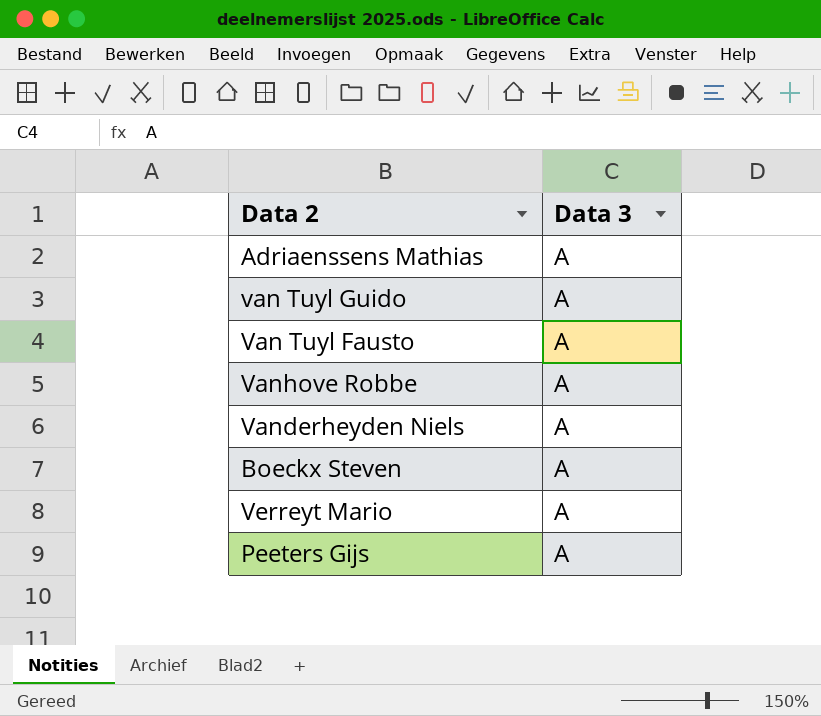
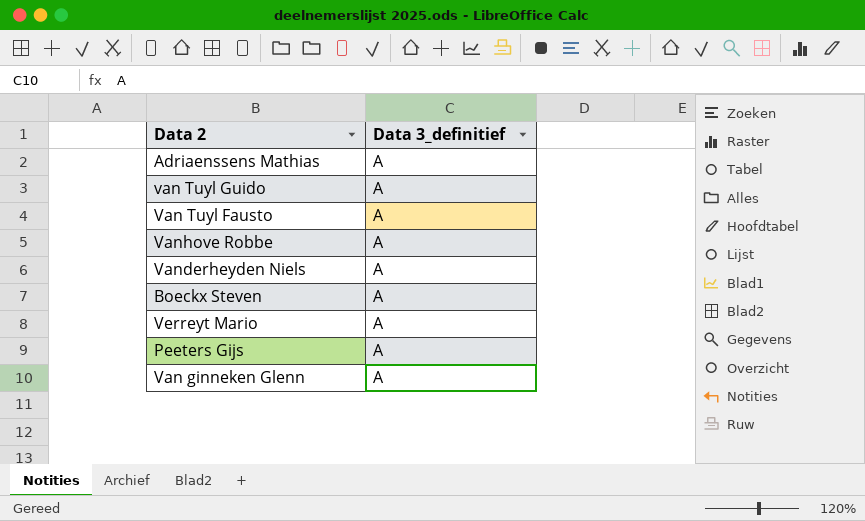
column name: Data 3 -> Data 3_definitief
row Van ginneken Glenn: none -> A

